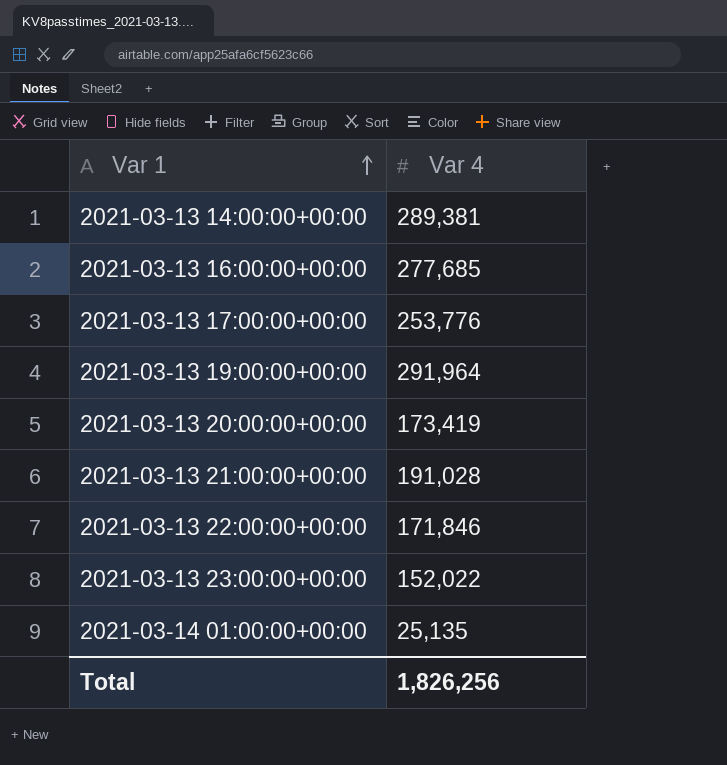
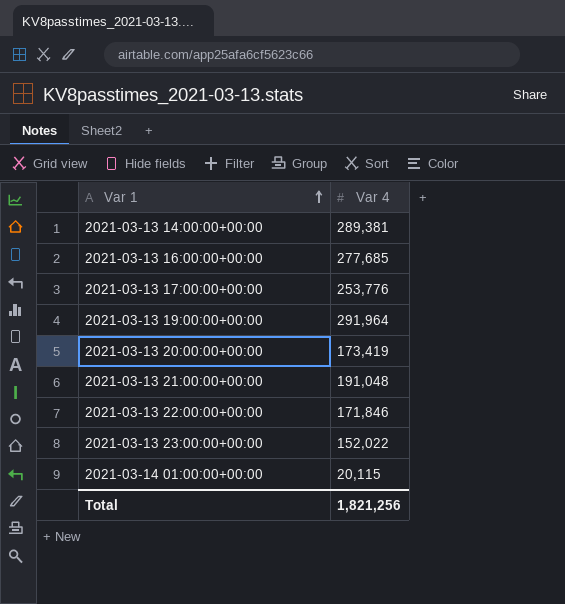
2021-03-13 21:00:00+00:00 | Var 4: 191,028 -> 191,048
2021-03-14 01:00:00+00:00 | Var 4: 25,135 -> 20,115
Total | Var 4: 1,826,256 -> 1,821,256

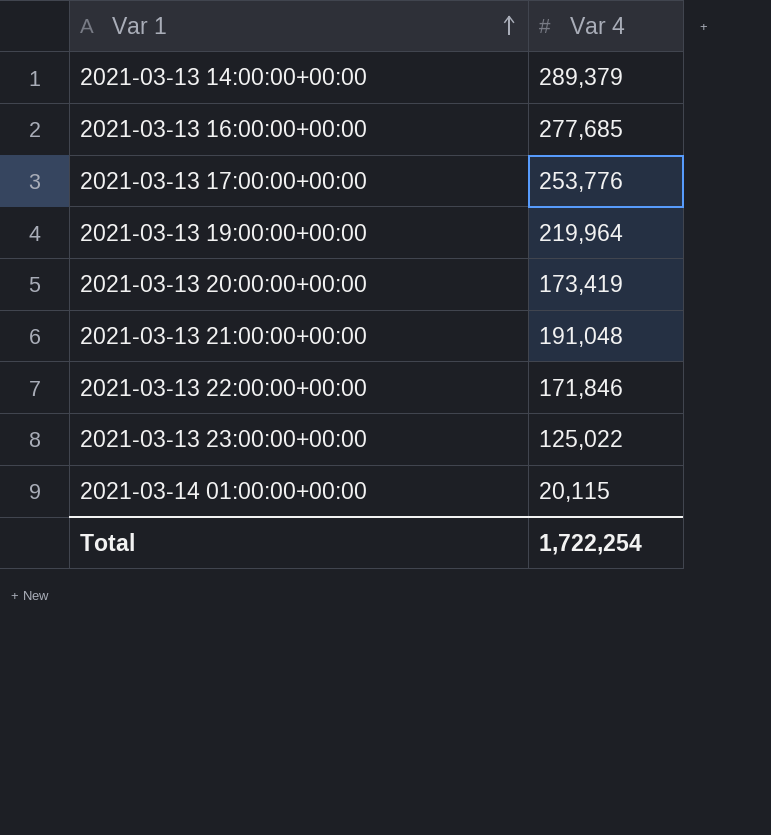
2021-03-13 14:00:00+00:00 | Var 4: 289,381 -> 289,379
2021-03-13 19:00:00+00:00 | Var 4: 291,964 -> 219,964
2021-03-13 23:00:00+00:00 | Var 4: 152,022 -> 125,022
Total | Var 4: 1,821,256 -> 1,722,254

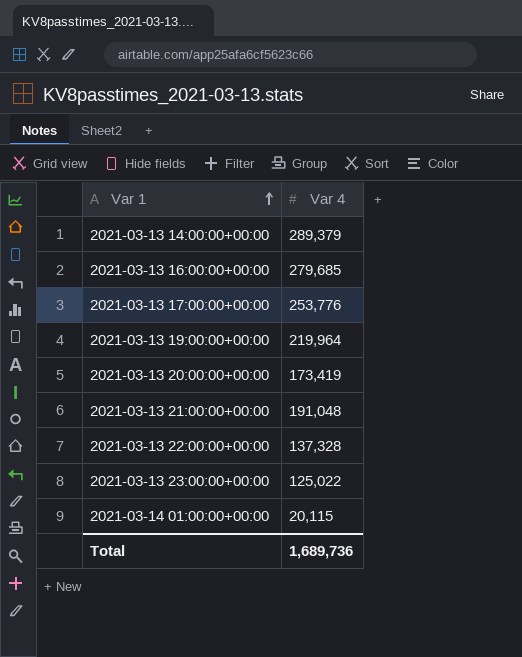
2021-03-13 16:00:00+00:00 | Var 4: 277,685 -> 279,685
2021-03-13 22:00:00+00:00 | Var 4: 171,846 -> 137,328
Total | Var 4: 1,722,254 -> 1,689,736

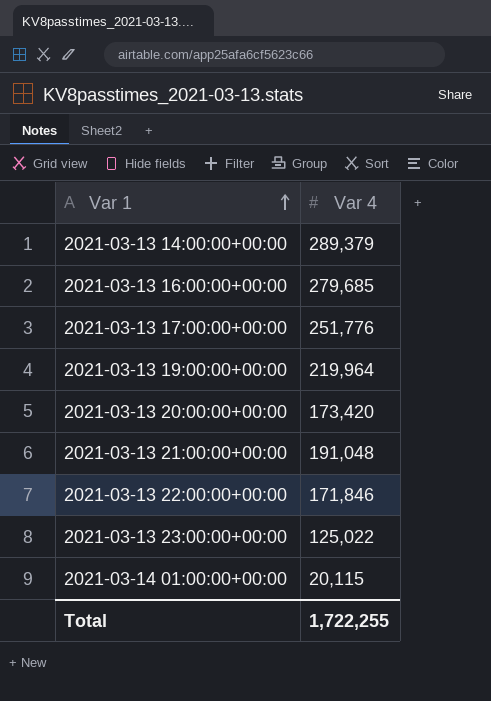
2021-03-13 17:00:00+00:00 | Var 4: 253,776 -> 251,776
2021-03-13 20:00:00+00:00 | Var 4: 173,419 -> 173,420
2021-03-13 22:00:00+00:00 | Var 4: 137,328 -> 171,846
Total | Var 4: 1,689,736 -> 1,722,255

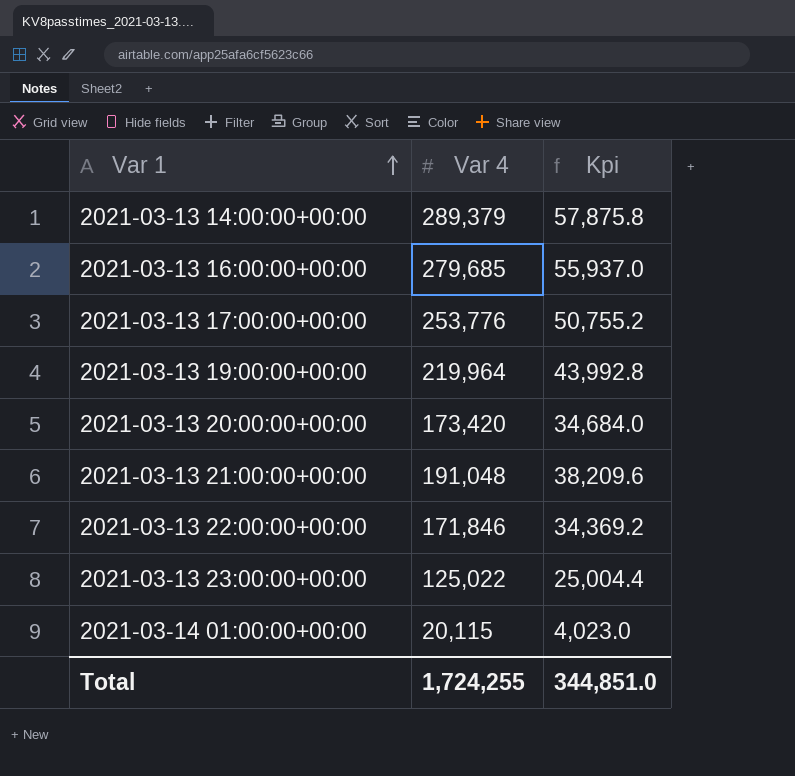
column Kpi | formula: none -> [Var 4] * 0.2
2021-03-13 17:00:00+00:00 | Var 4: 251,776 -> 253,776
Total | Var 4: 1,722,255 -> 1,724,255

